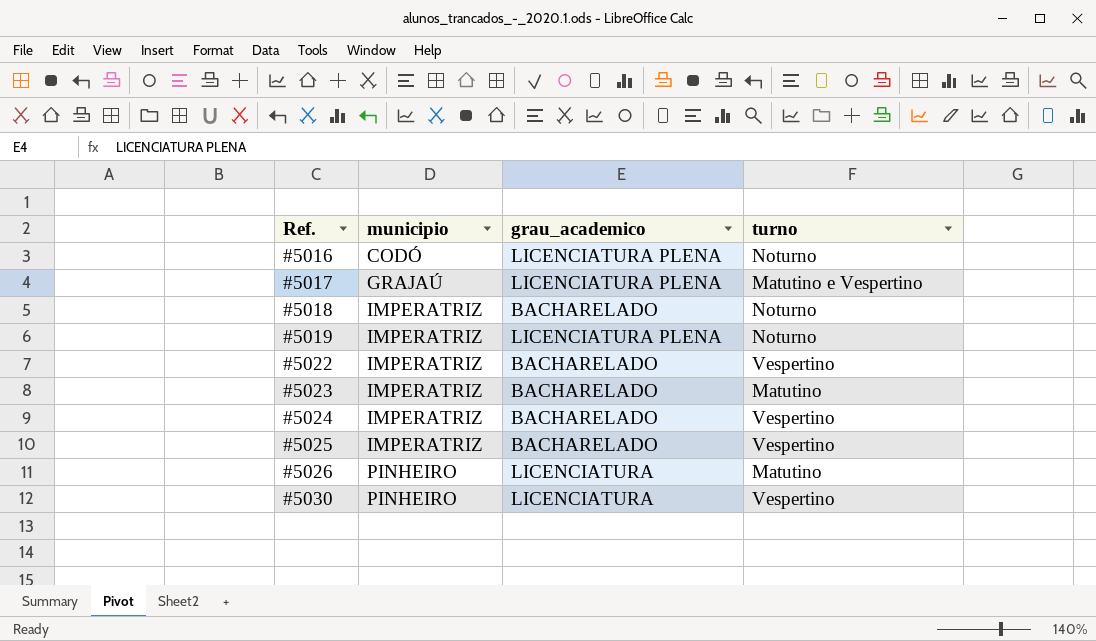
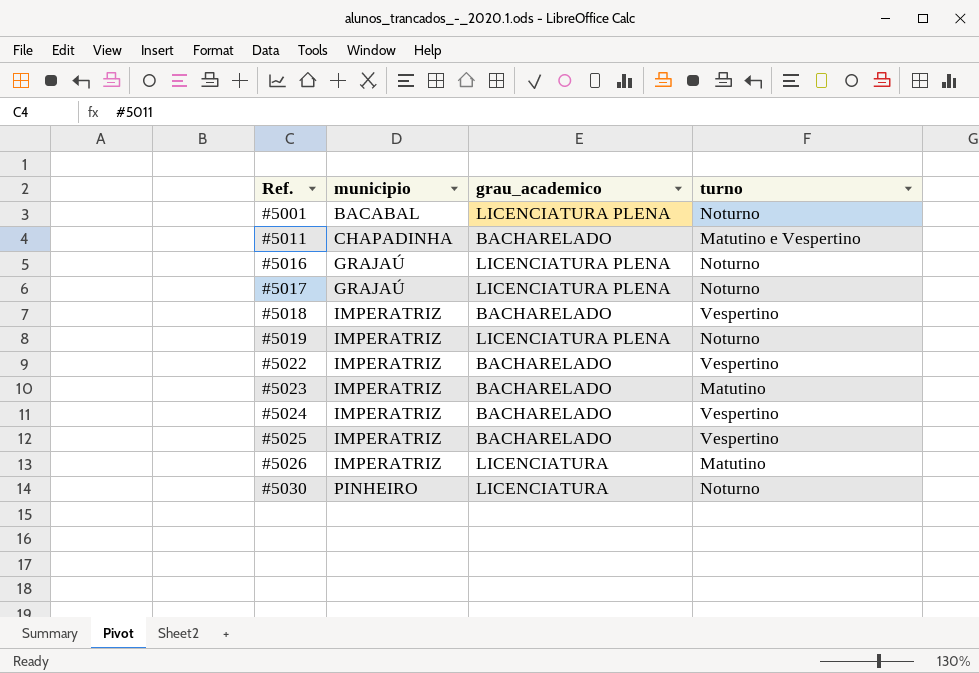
row #5001: none -> BACABAL | LICENCIATURA PLENA | Noturno
row #5011: none -> CHAPADINHA | BACHARELADO | Matutino e Vespertino
#5016 | municipio: CODÓ -> GRAJAÚ
#5017 | turno: Matutino e Vespertino -> Noturno
#5018 | turno: Noturno -> Vespertino
#5026 | municipio: PINHEIRO -> IMPERATRIZ
#5030 | turno: Vespertino -> Noturno

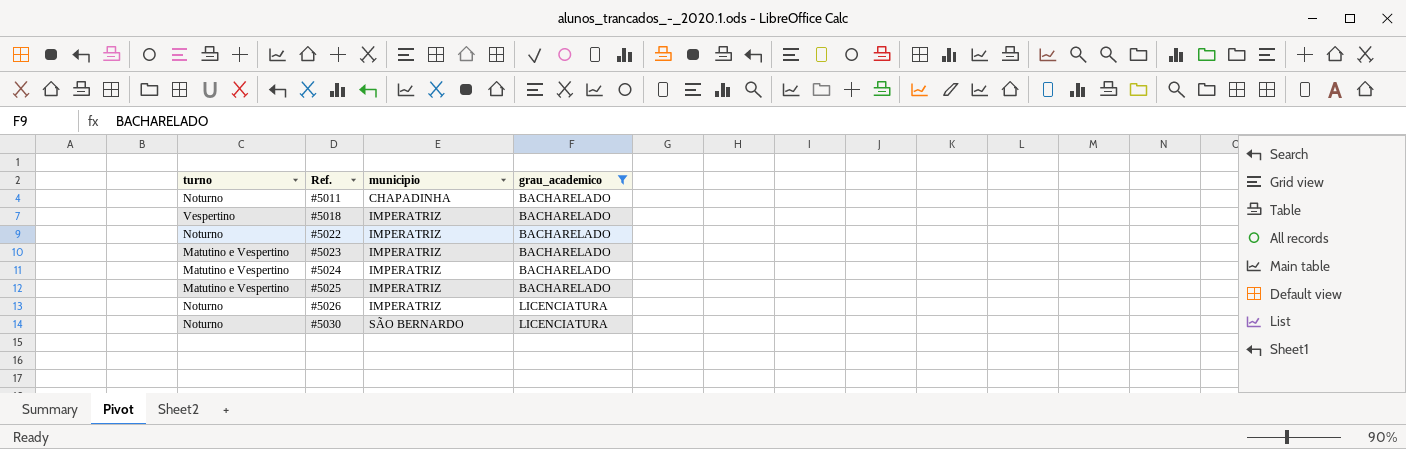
filter: none -> grau_academico != LICENCIATURA PLENA
column turno | position: 4 -> 1
#5011 | turno: Matutino e Vespertino -> Noturno
#5022 | turno: Vespertino -> Noturno
#5023 | turno: Matutino -> Matutino e Vespertino
#5024 | turno: Vespertino -> Matutino e Vespertino
#5025 | turno: Vespertino -> Matutino e Vespertino
#5026 | turno: Matutino -> Noturno
#5030 | municipio: PINHEIRO -> SÃO BERNARDO

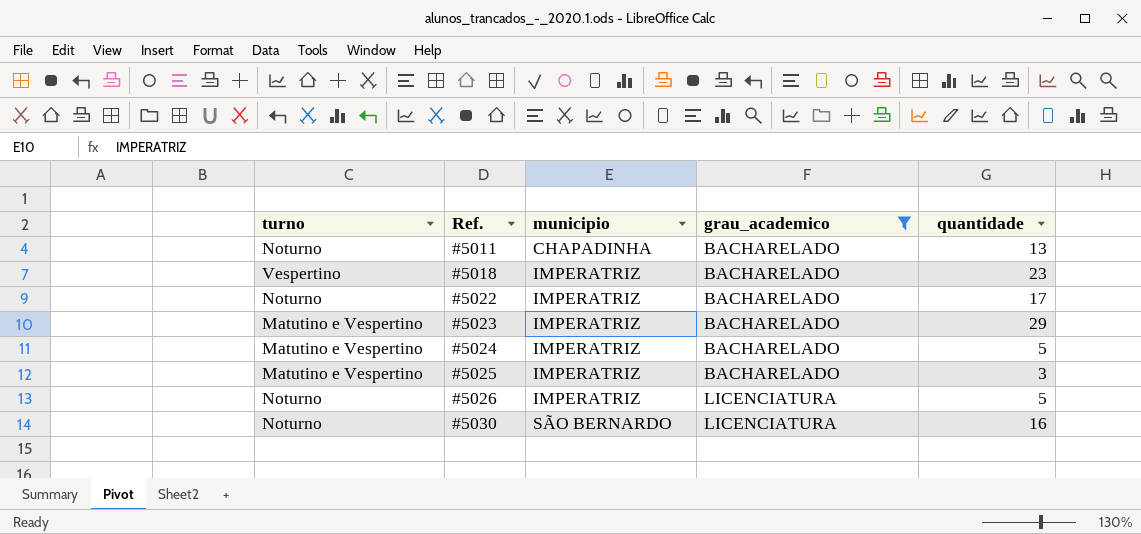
column quantidade | position: none -> 5

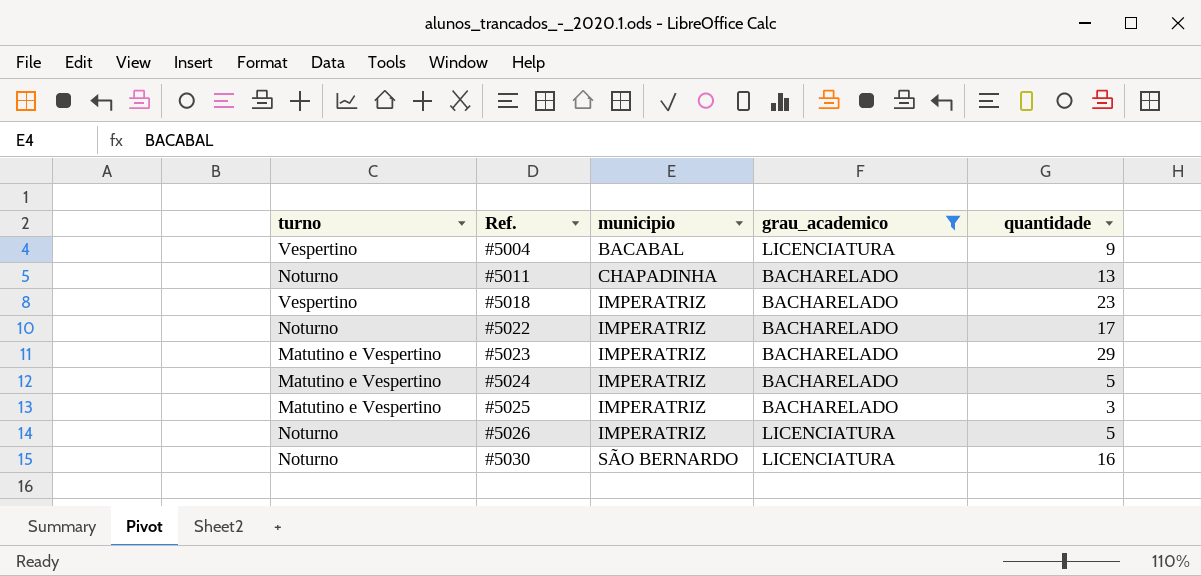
row #5004: none -> Vespertino | BACABAL | LICENCIATURA | 9

